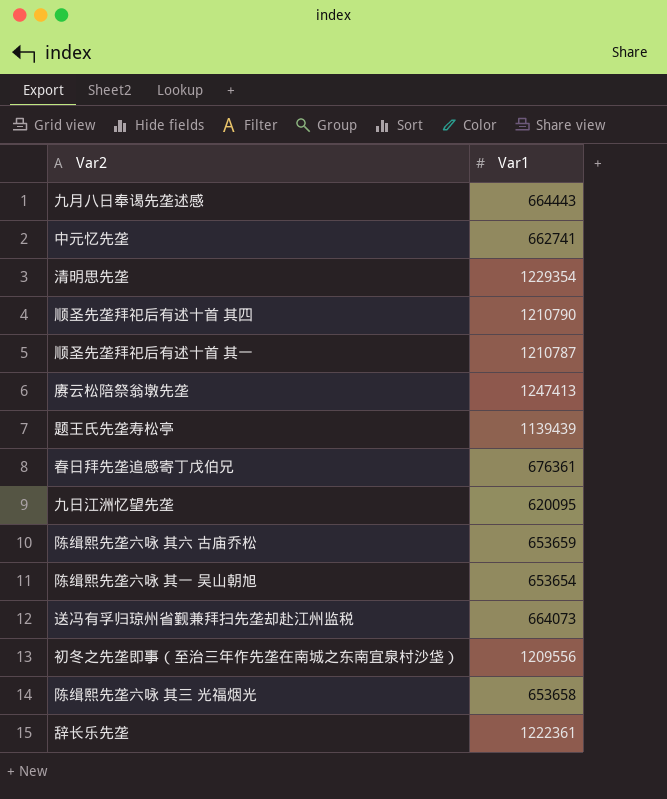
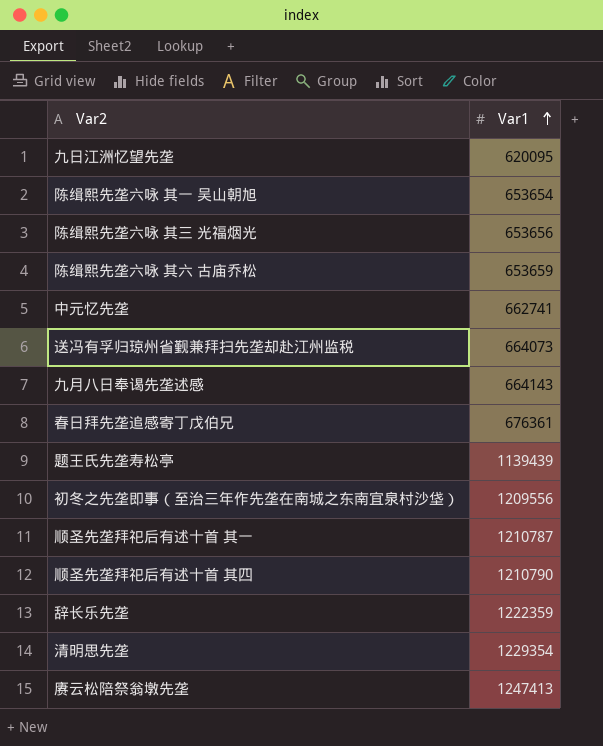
row order: none -> Var1 ascending
陈缉熙先垄六咏 其三 光福烟光 | Var1: 653658 -> 653656
九月八日奉谒先垄述感 | Var1: 664443 -> 664143
辞长乐先垄 | Var1: 1222361 -> 1222359

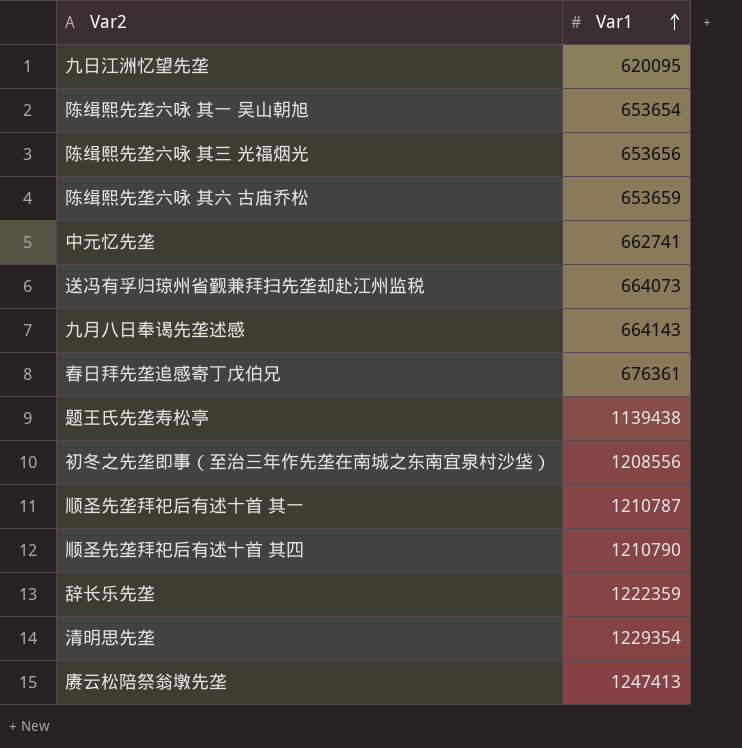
题王氏先垄寿松亭 | Var1: 1139439 -> 1139438
初冬之先垄即事（至治三年作先垄在南城之东南宜泉村沙垡） | Var1: 1209556 -> 1208556

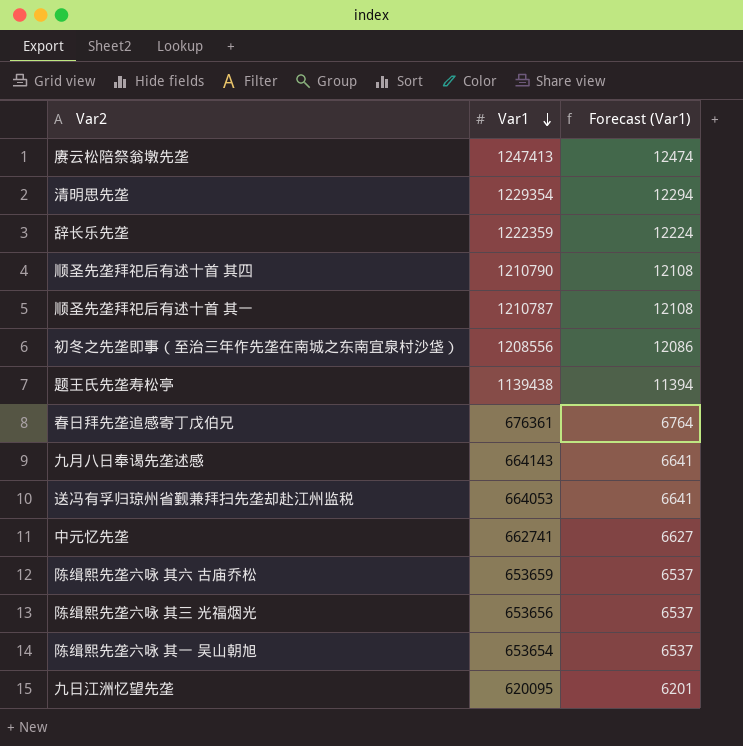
row order: Var1 ascending -> Var1 descending
column Forecast (Var1) | formula: none -> [Var1] * 0.01
送冯有孚归琼州省觐兼拜扫先垄却赴江州监税 | Var1: 664073 -> 664053

